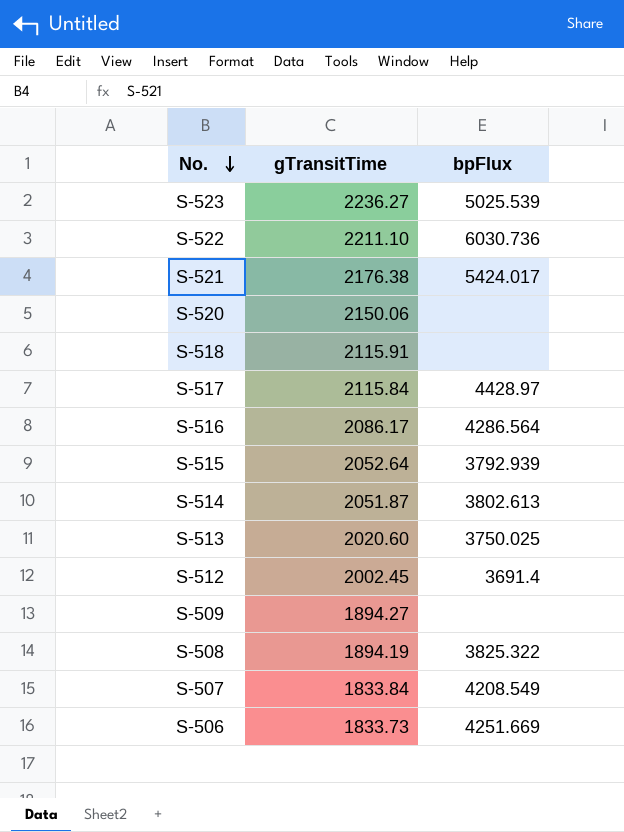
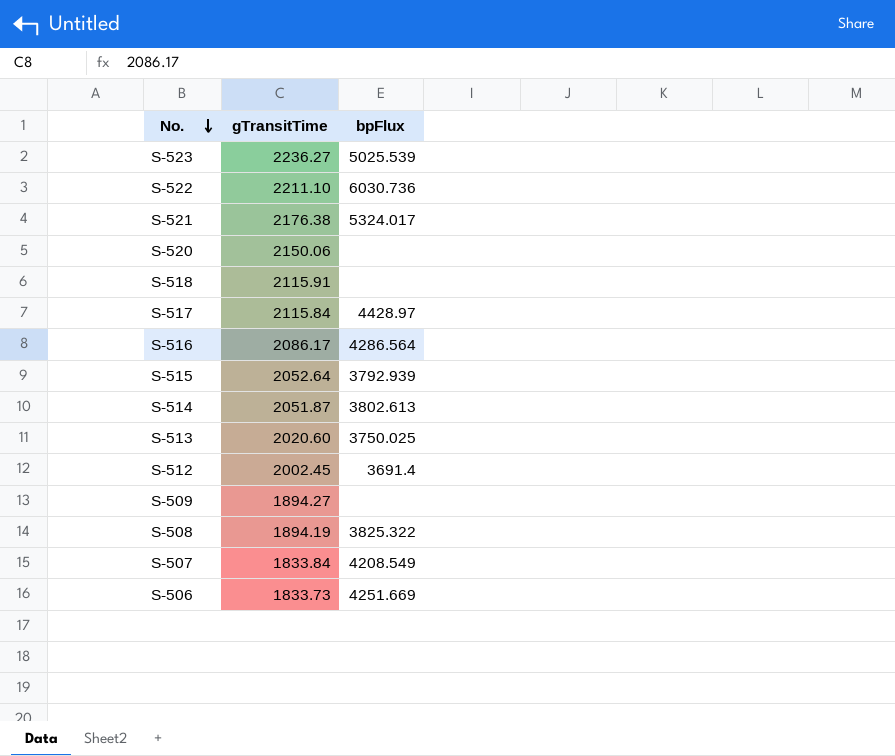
S-521 | bpFlux: 5424.017 -> 5324.017

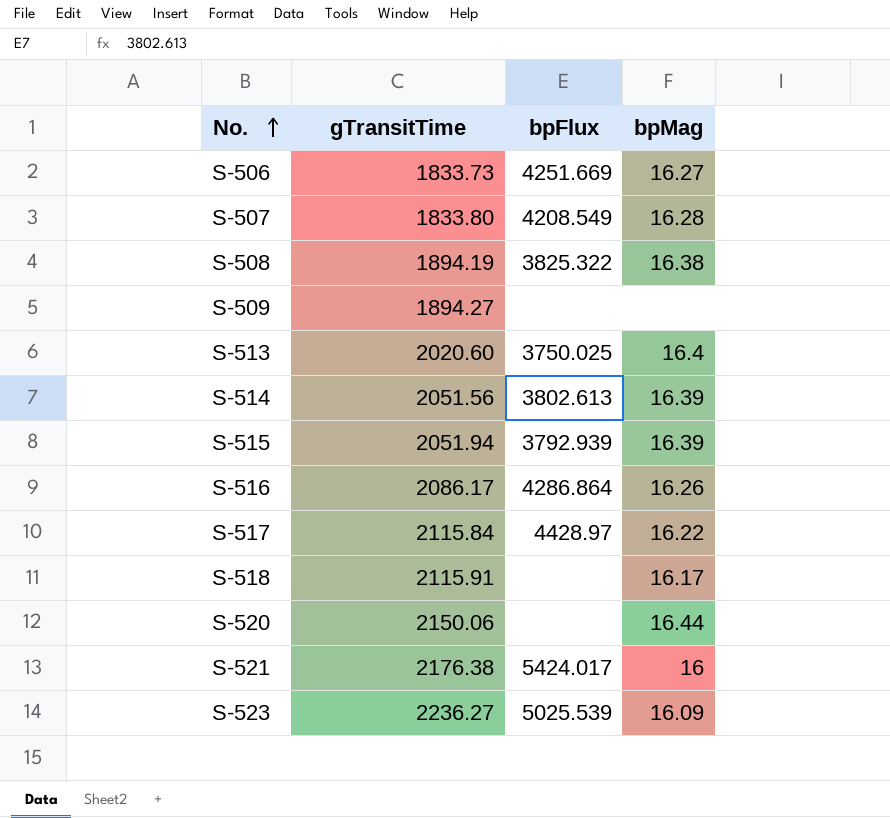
row order: No. descending -> No. ascending
column bpMag | position: none -> 4
row S-522: 2211.10 | 6030.736 -> none
row S-512: 2002.45 | 3691.4 -> none
S-507 | gTransitTime: 1833.84 -> 1833.80
S-514 | gTransitTime: 2051.87 -> 2051.56
S-515 | gTransitTime: 2052.64 -> 2051.94
S-516 | bpFlux: 4286.564 -> 4286.864
S-521 | bpFlux: 5324.017 -> 5424.017

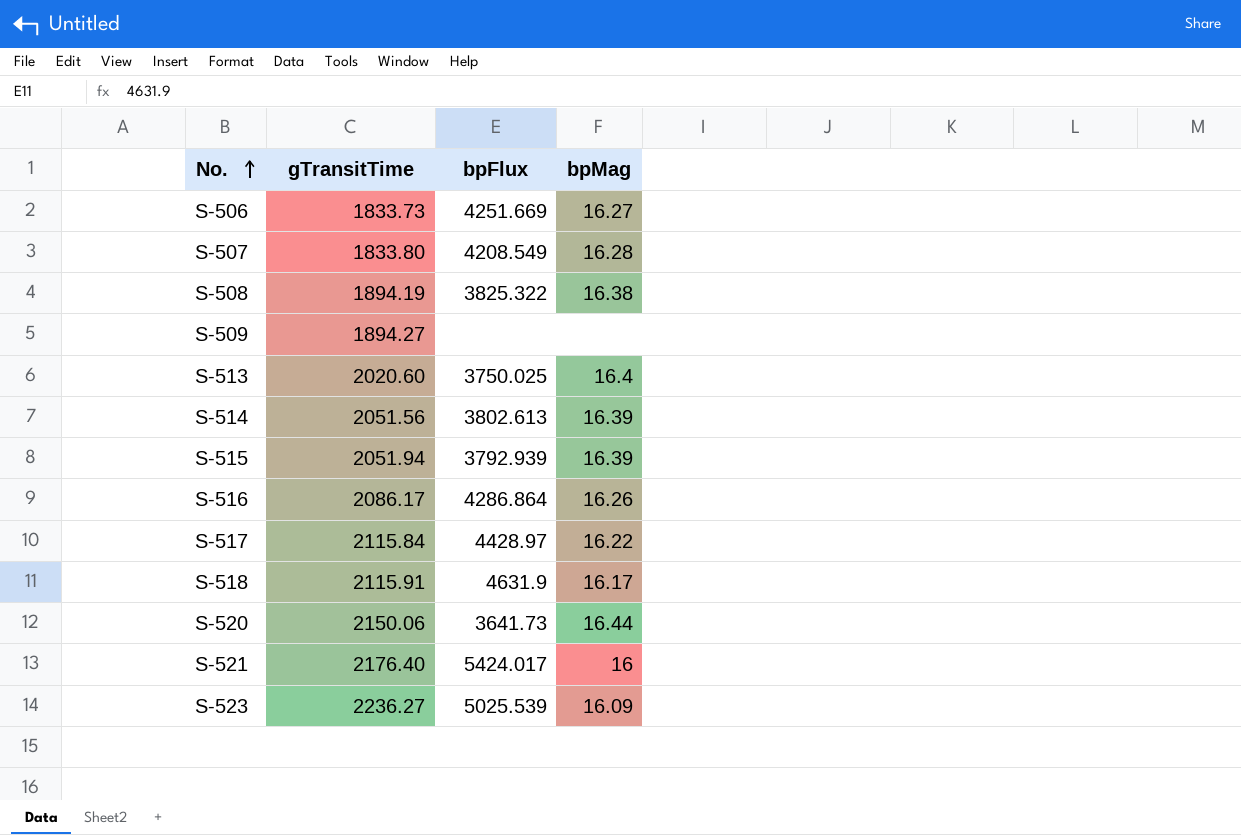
S-518 | bpFlux: none -> 4631.9
S-520 | bpFlux: none -> 3641.73
S-521 | gTransitTime: 2176.38 -> 2176.40

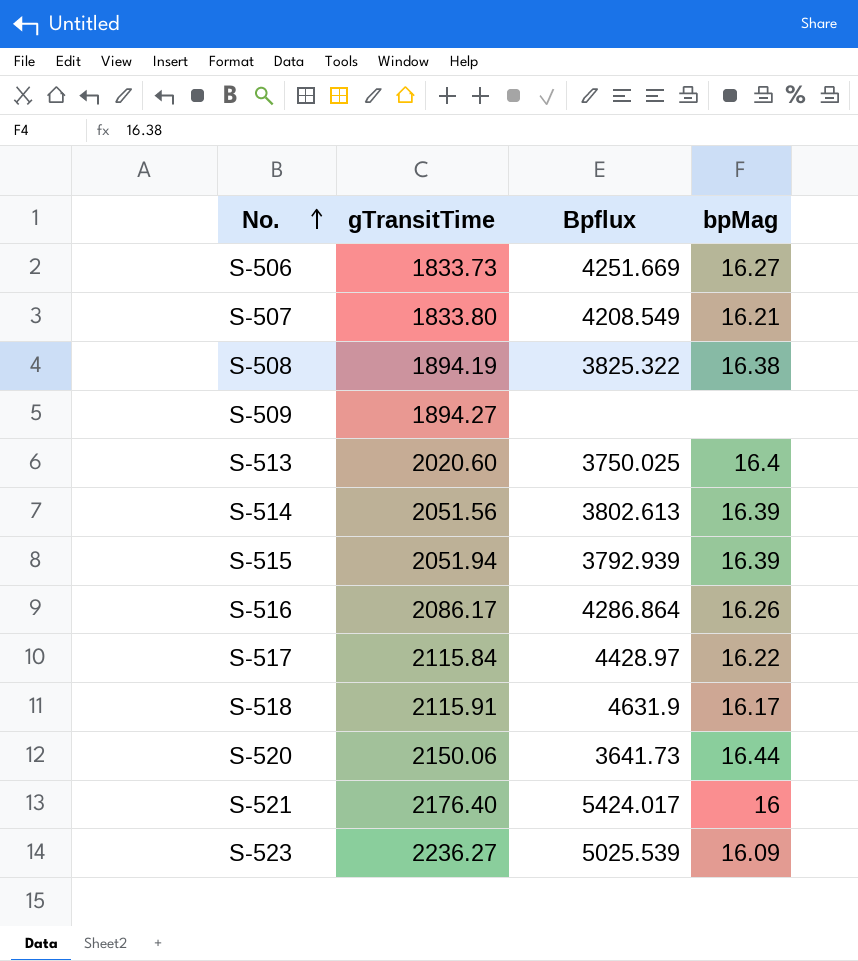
column name: bpFlux -> Bpflux
S-507 | bpMag: 16.28 -> 16.21

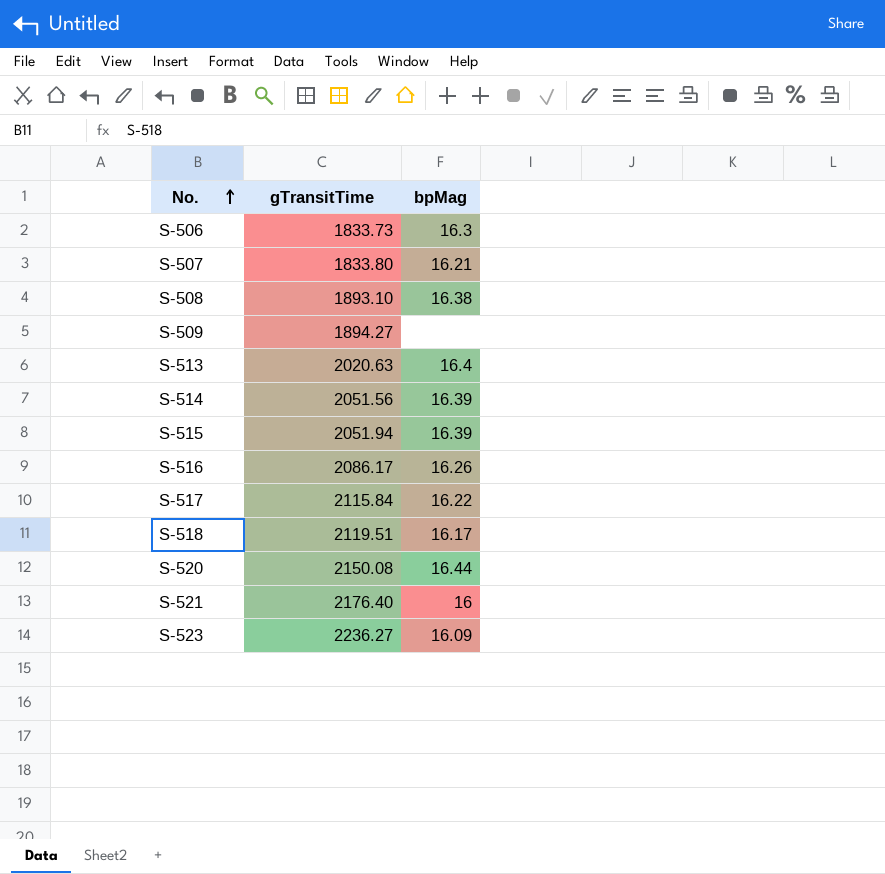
column Bpflux | position: 3 -> none
S-506 | bpMag: 16.27 -> 16.3
S-508 | gTransitTime: 1894.19 -> 1893.10
S-513 | gTransitTime: 2020.60 -> 2020.63
S-518 | gTransitTime: 2115.91 -> 2119.51
S-520 | gTransitTime: 2150.06 -> 2150.08

